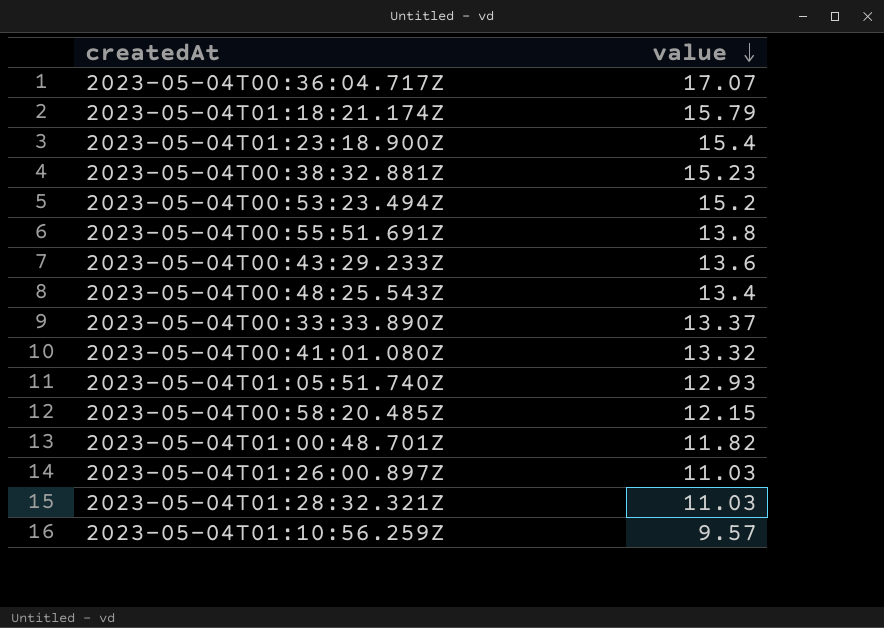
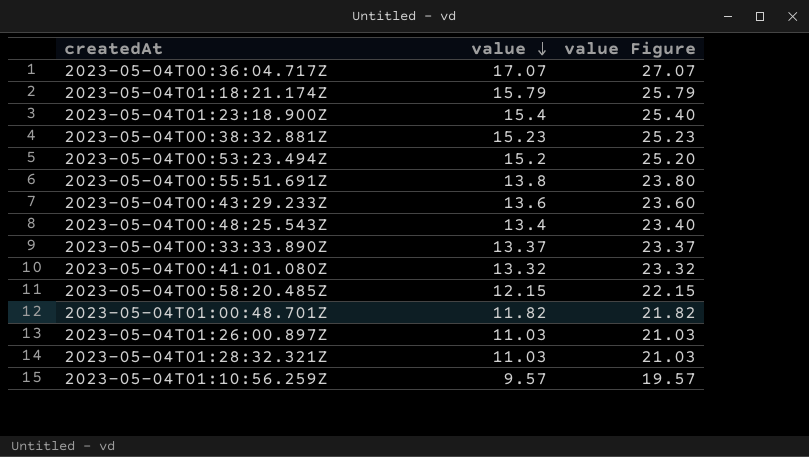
column value Figure | formula: none -> [value] + 10
row 2023-05-04T01:05:51.740Z: 12.93 -> none

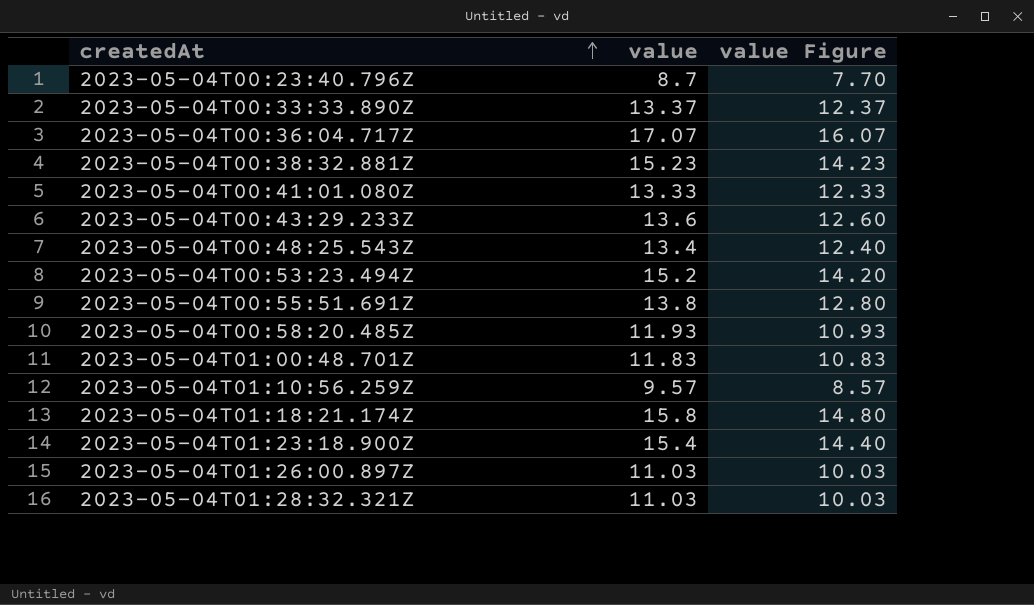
row order: value descending -> createdAt ascending
column value Figure | formula: [value] + 10 -> [value] - 1
row 2023-05-04T00:23:40.796Z: none -> 8.7 | 7.70
2023-05-04T00:41:01.080Z | value: 13.32 -> 13.33
2023-05-04T00:58:20.485Z | value: 12.15 -> 11.93
2023-05-04T01:00:48.701Z | value: 11.82 -> 11.83
2023-05-04T01:18:21.174Z | value: 15.79 -> 15.8

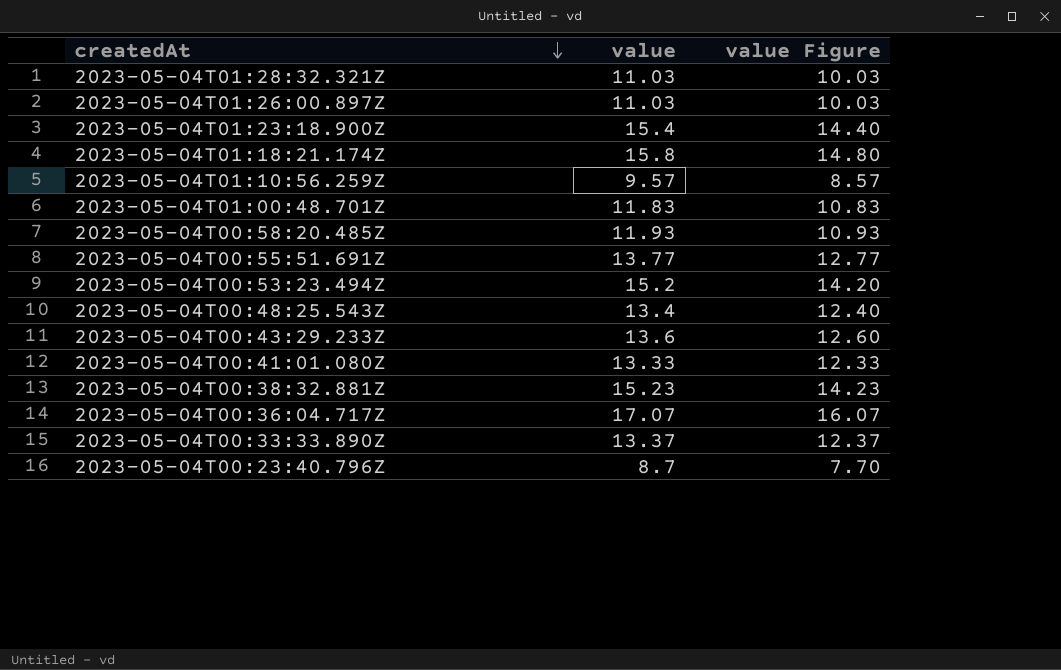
row order: createdAt ascending -> createdAt descending
2023-05-04T00:55:51.691Z | value: 13.8 -> 13.77
2023-05-04T00:55:51.691Z | value Figure: 12.80 -> 12.77

